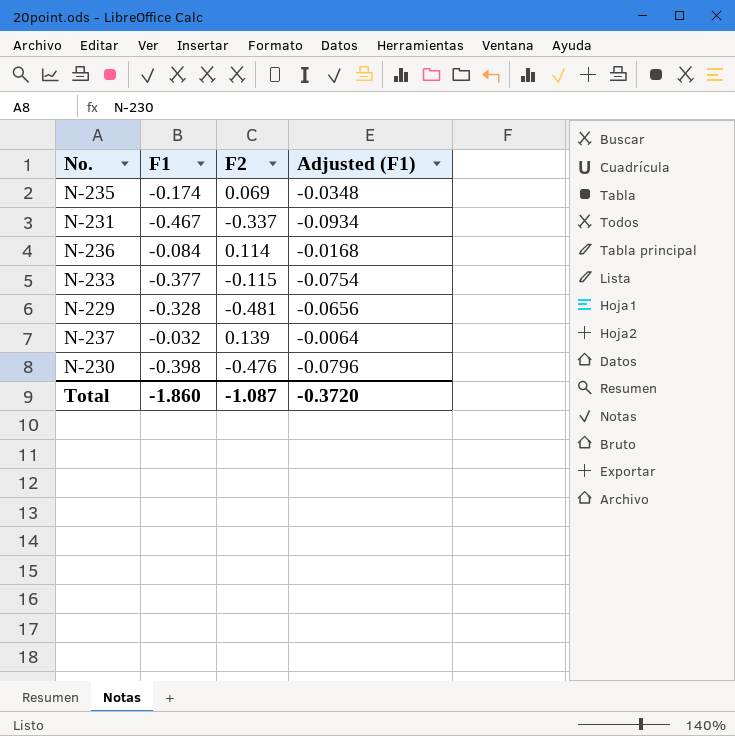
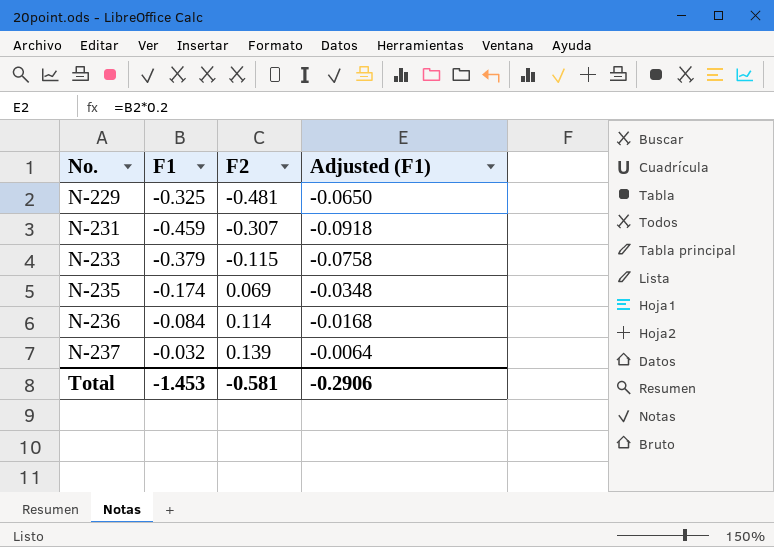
row order: none -> No. ascending
row N-230: -0.398 | -0.476 | -0.0796 -> none
N-229 | F1: -0.328 -> -0.325
N-229 | Adjusted (F1): -0.0656 -> -0.0650
N-231 | F1: -0.467 -> -0.459
N-231 | F2: -0.337 -> -0.307
N-231 | Adjusted (F1): -0.0934 -> -0.0918
N-233 | F1: -0.377 -> -0.379
N-233 | Adjusted (F1): -0.0754 -> -0.0758
Total | F1: -1.860 -> -1.453
Total | F2: -1.087 -> -0.581
Total | Adjusted (F1): -0.3720 -> -0.2906

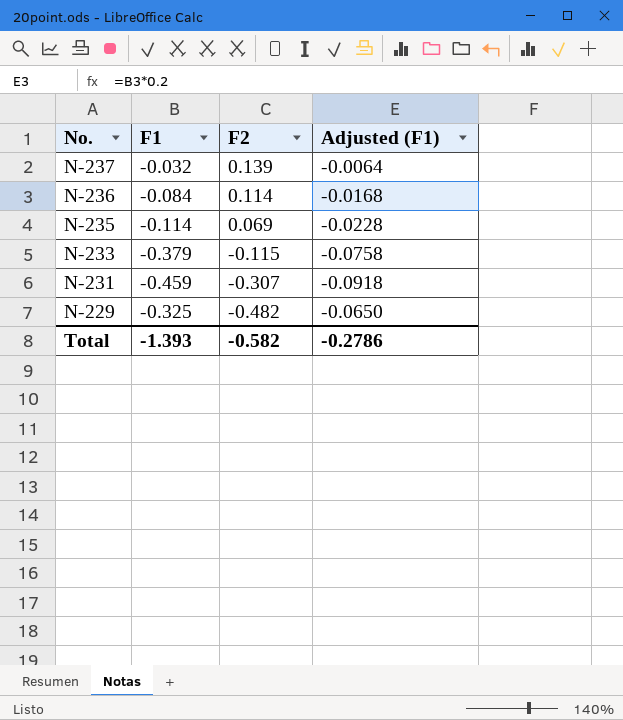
row order: No. ascending -> No. descending
N-235 | F1: -0.174 -> -0.114
N-235 | Adjusted (F1): -0.0348 -> -0.0228
N-229 | F2: -0.481 -> -0.482
Total | F1: -1.453 -> -1.393
Total | F2: -0.581 -> -0.582
Total | Adjusted (F1): -0.2906 -> -0.2786

